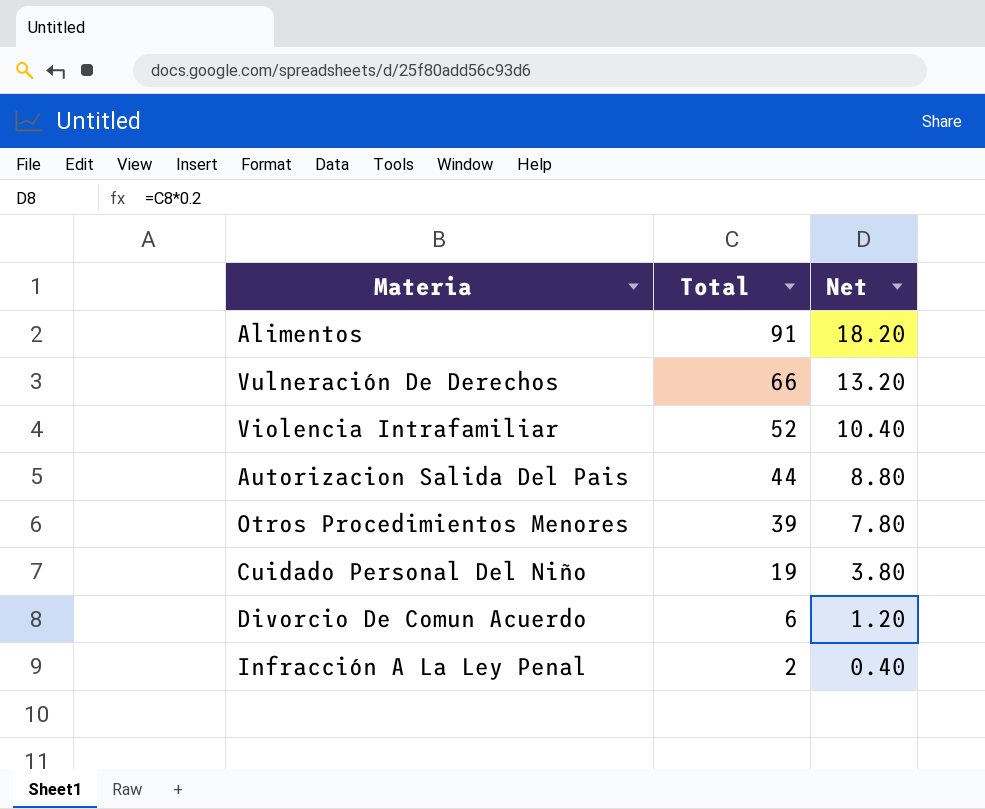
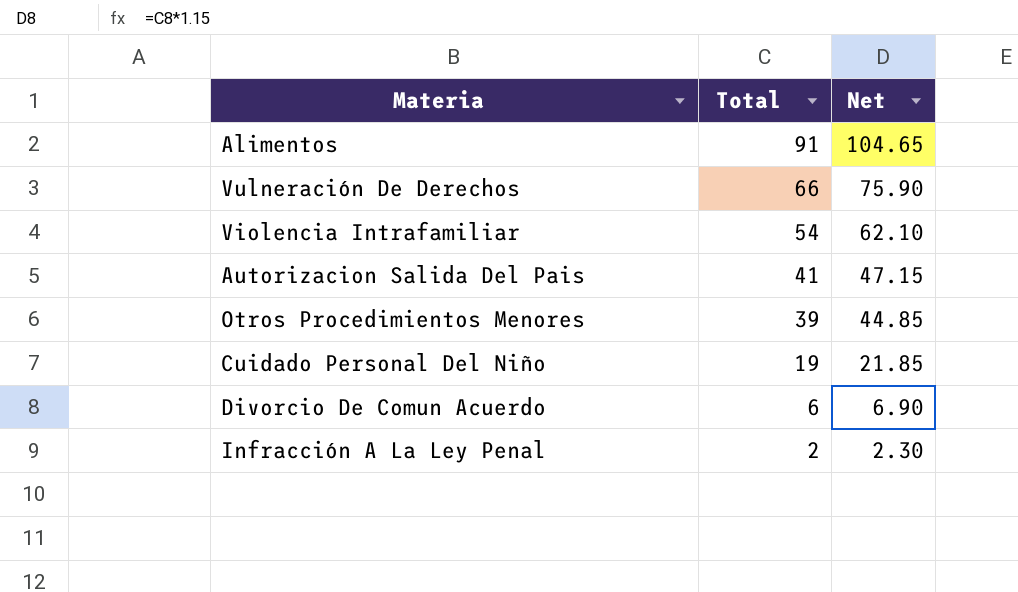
column Net | formula: [Total] * 0.2 -> [Total] * 1.15
Violencia Intrafamiliar | Total: 52 -> 54
Autorizacion Salida Del Pais | Total: 44 -> 41

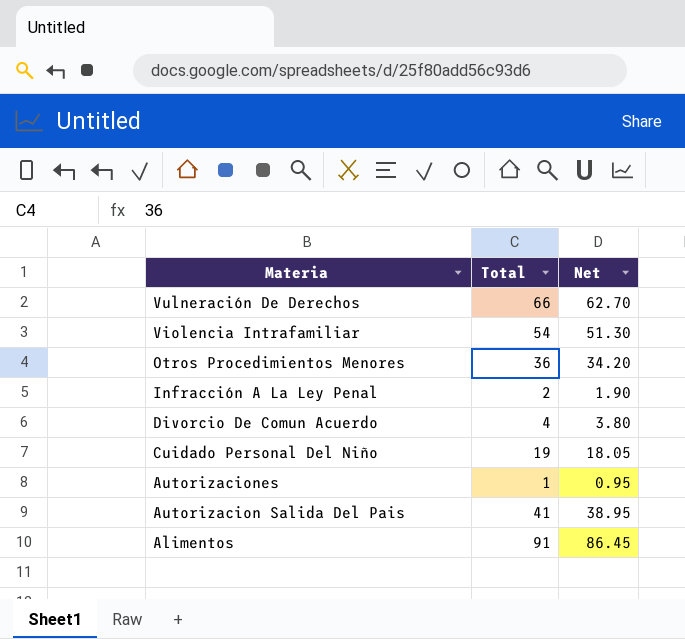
row order: Total descending -> Materia descending
column Net | formula: [Total] * 1.15 -> [Total] * 0.95
Otros Procedimientos Menores | Total: 39 -> 36
Divorcio De Comun Acuerdo | Total: 6 -> 4
row Autorizaciones: none -> 1 | 0.95

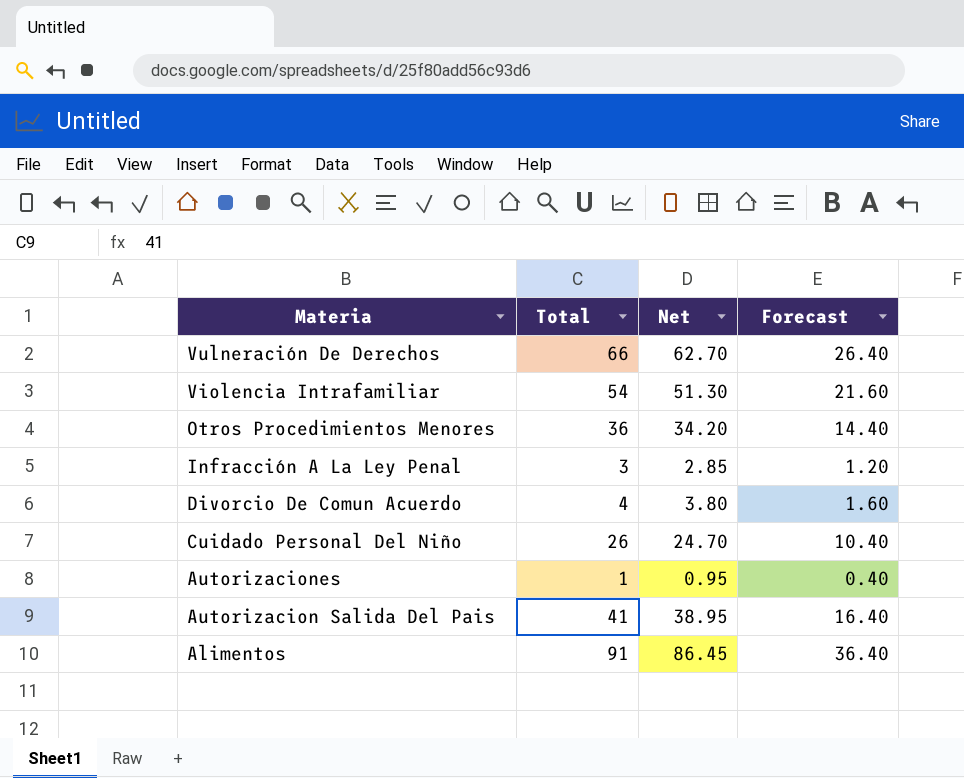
column Forecast | formula: none -> [Total] * 0.4
Infracción A La Ley Penal | Total: 2 -> 3
Infracción A La Ley Penal | Net: 1.90 -> 2.85
Cuidado Personal Del Niño | Total: 19 -> 26
Cuidado Personal Del Niño | Net: 18.05 -> 24.70

